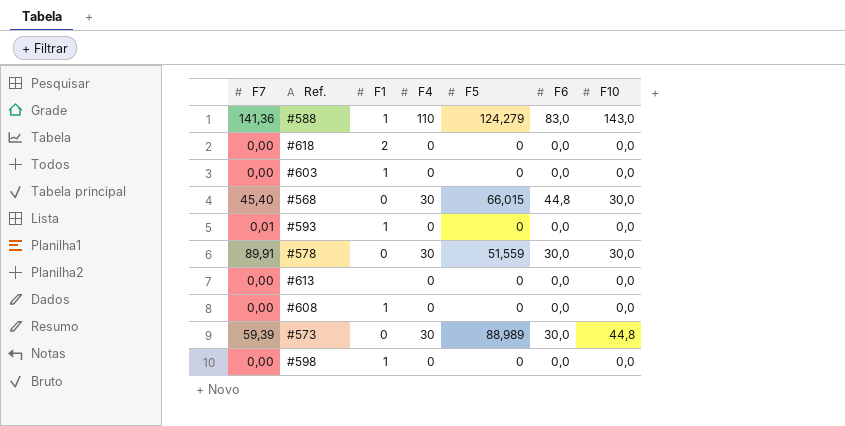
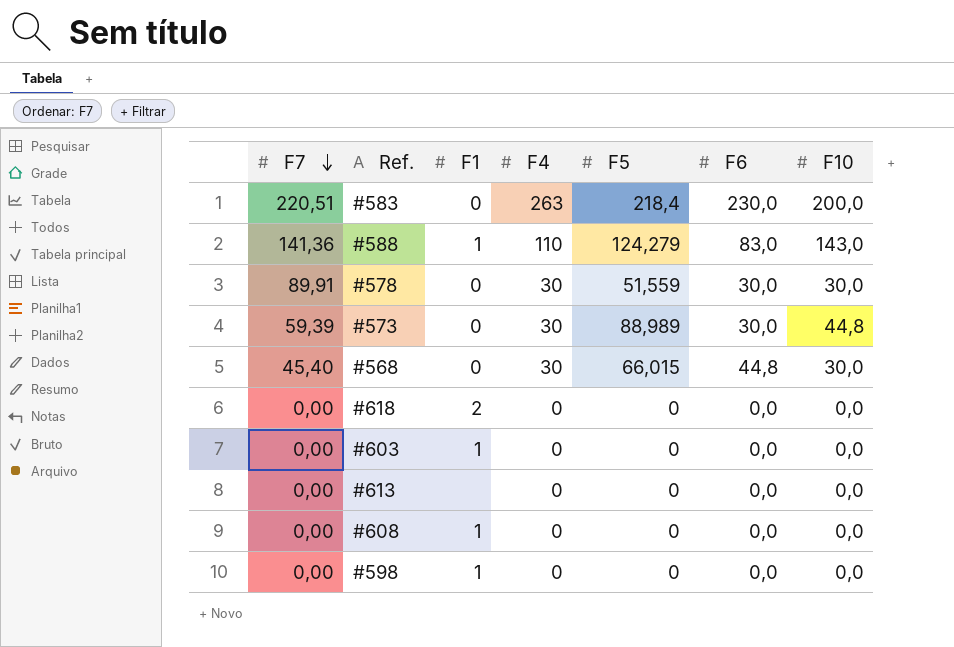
row order: none -> F7 descending
row #593: 0,01 | 1 | 0 | 0 | 0,0 | 0,0 -> none
row #583: none -> 220,51 | 0 | 263 | 218,4 | 230,0 | 200,0

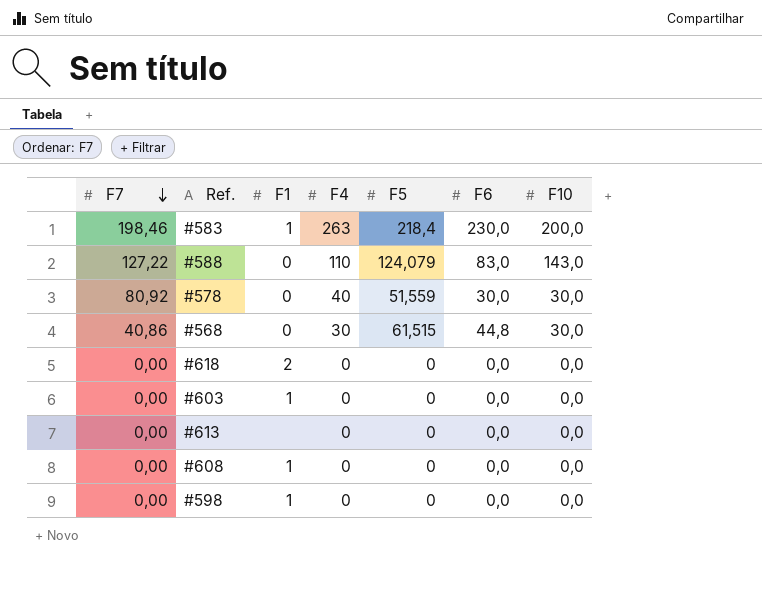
row #573: 59,39 | 0 | 30 | 88,989 | 30,0 | 44,8 -> none
#583 | F7: 220,51 -> 198,46
#583 | F1: 0 -> 1
#588 | F7: 141,36 -> 127,22
#588 | F1: 1 -> 0
#588 | F5: 124,279 -> 124,079
#578 | F7: 89,91 -> 80,92
#578 | F4: 30 -> 40
#568 | F7: 45,40 -> 40,86
#568 | F5: 66,015 -> 61,515

